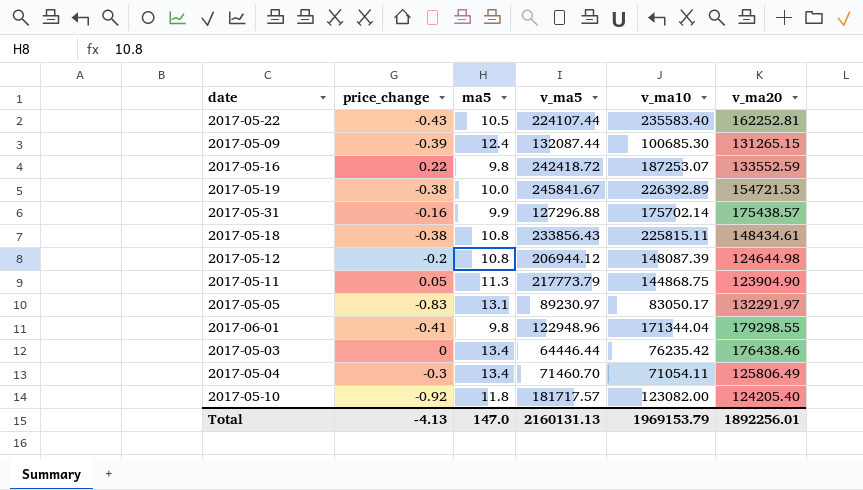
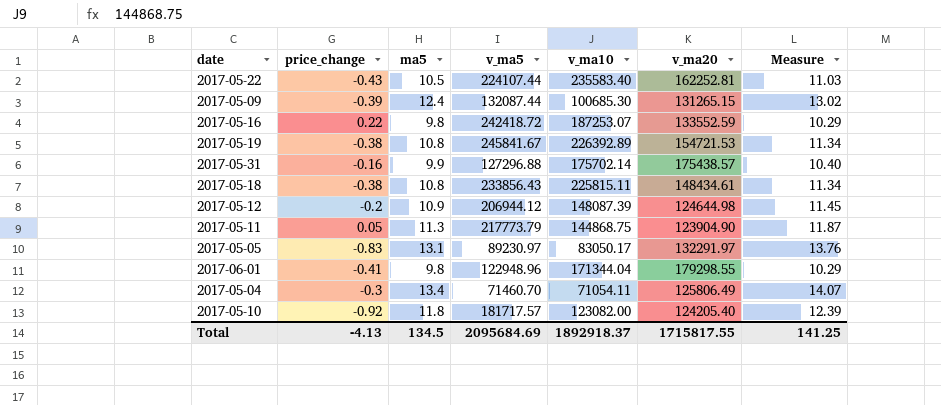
column Measure | formula: none -> [ma5] * 1.05
row 2017-05-03: 0 | 13.4 | 64446.44 | 76235.42 | 176438.46 -> none
2017-05-19 | ma5: 10.0 -> 10.8
2017-05-12 | ma5: 10.8 -> 10.9
Total | ma5: 147.0 -> 134.5
Total | v_ma5: 2160131.13 -> 2095684.69
Total | v_ma10: 1969153.79 -> 1892918.37
Total | v_ma20: 1892256.01 -> 1715817.55

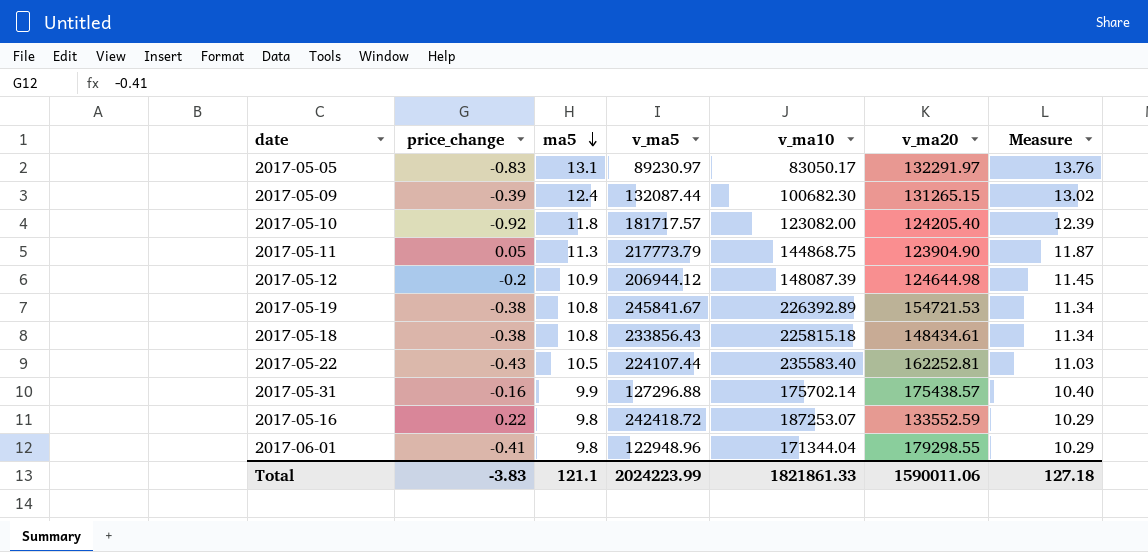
row order: none -> ma5 descending
row 2017-05-04: -0.3 | 13.4 | 71460.70 | 71054.11 | 125806.49 | 14.07 -> none
2017-05-09 | v_ma10: 100685.30 -> 100682.30
2017-05-18 | v_ma10: 225815.11 -> 225815.18
Total | price_change: -4.13 -> -3.83
Total | ma5: 134.5 -> 121.1
Total | v_ma5: 2095684.69 -> 2024223.99
Total | v_ma10: 1892918.37 -> 1821861.33
Total | v_ma20: 1715817.55 -> 1590011.06
Total | Measure: 141.25 -> 127.18

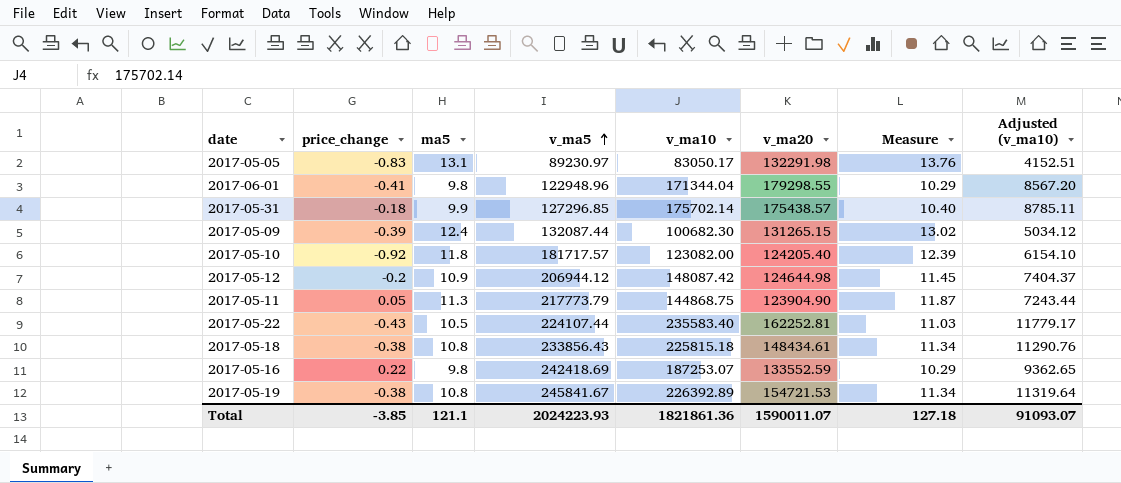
row order: ma5 descending -> v_ma5 ascending
column Adjusted (v_ma10) | formula: none -> [v_ma10] * 0.05
2017-05-05 | v_ma20: 132291.97 -> 132291.98
2017-05-31 | price_change: -0.16 -> -0.18
2017-05-31 | v_ma5: 127296.88 -> 127296.85
2017-05-12 | v_ma10: 148087.39 -> 148087.42
2017-05-16 | v_ma5: 242418.72 -> 242418.69
Total | price_change: -3.83 -> -3.85
Total | v_ma5: 2024223.99 -> 2024223.93
Total | v_ma10: 1821861.33 -> 1821861.36
Total | v_ma20: 1590011.06 -> 1590011.07

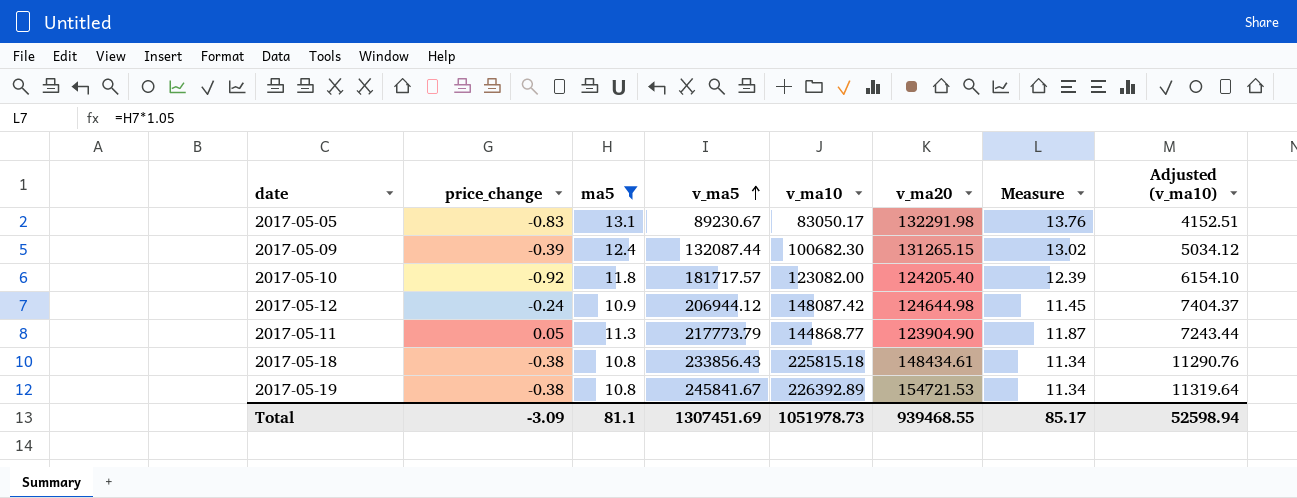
filter: none -> ma5 >= 10.8
2017-05-05 | v_ma5: 89230.97 -> 89230.67
2017-05-12 | price_change: -0.2 -> -0.24
2017-05-11 | v_ma10: 144868.75 -> 144868.77
Total | price_change: -3.85 -> -3.09
Total | ma5: 121.1 -> 81.1
Total | v_ma5: 2024223.93 -> 1307451.69
Total | v_ma10: 1821861.36 -> 1051978.73
Total | v_ma20: 1590011.07 -> 939468.55
Total | Measure: 127.18 -> 85.17
Total | Adjusted (v_ma10): 91093.07 -> 52598.94

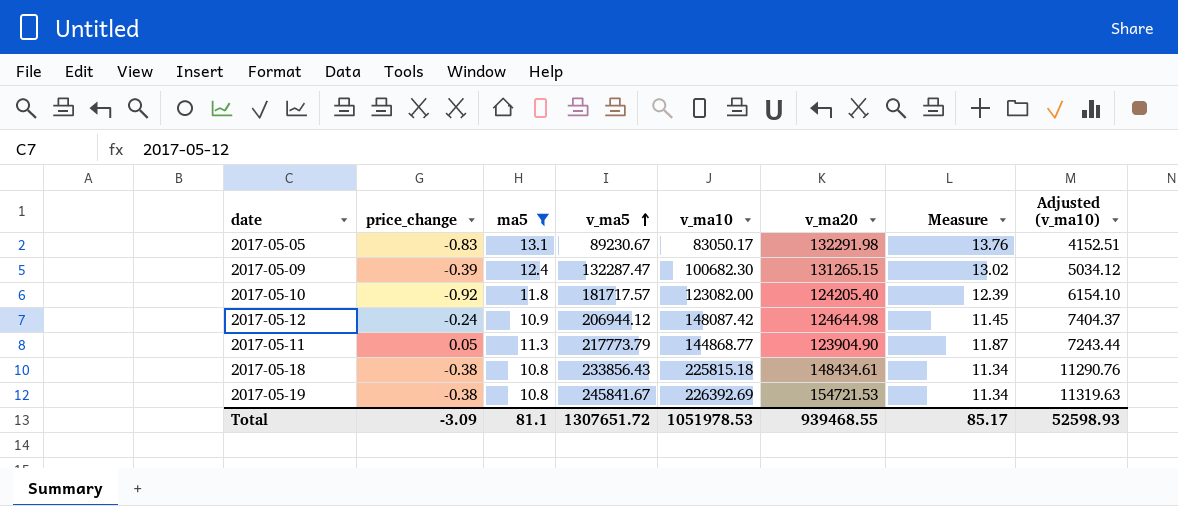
2017-05-09 | v_ma5: 132087.44 -> 132287.47
2017-05-19 | v_ma10: 226392.89 -> 226392.69
2017-05-19 | Adjusted (v_ma10): 11319.64 -> 11319.63
Total | v_ma5: 1307451.69 -> 1307651.72
Total | v_ma10: 1051978.73 -> 1051978.53
Total | Adjusted (v_ma10): 52598.94 -> 52598.93

